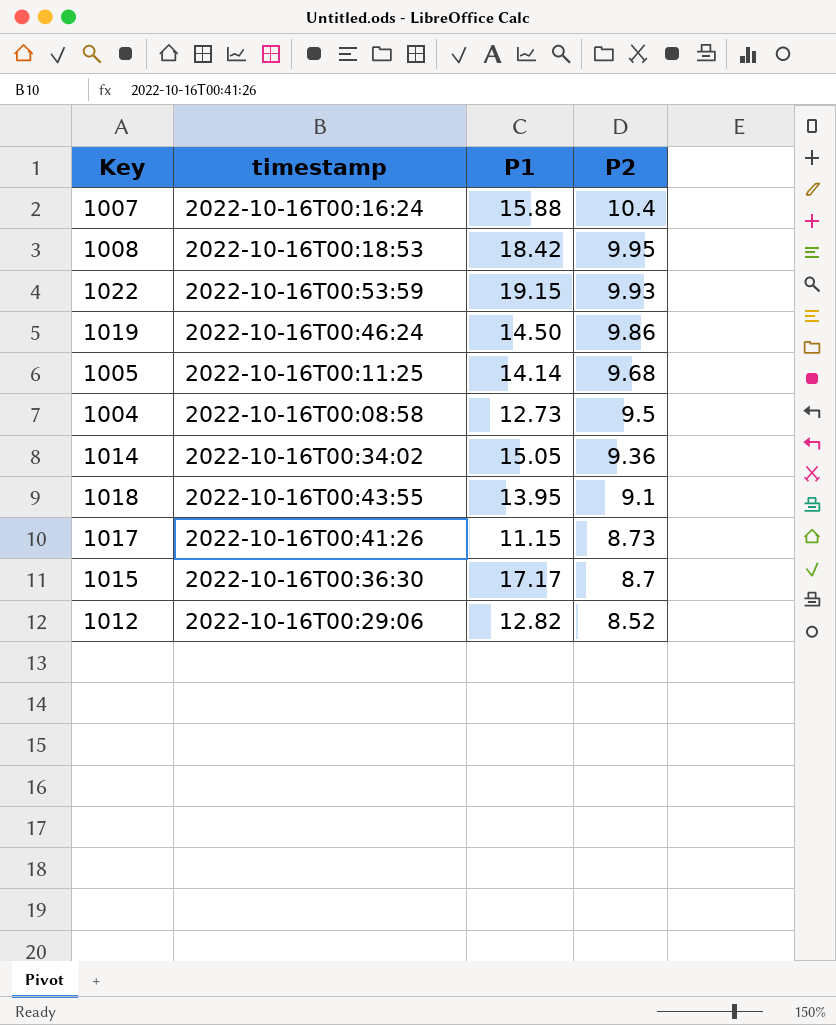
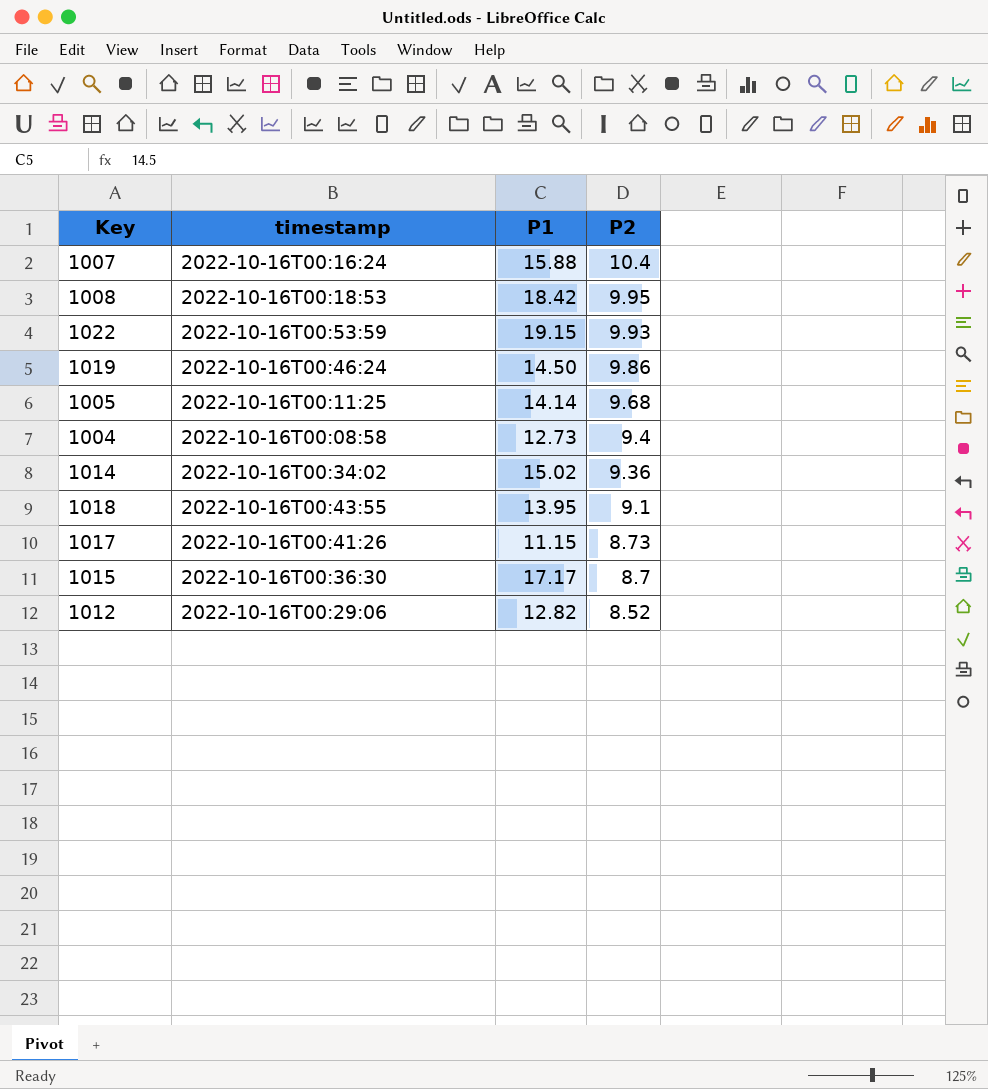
1004 | P2: 9.5 -> 9.4
1014 | P1: 15.05 -> 15.02

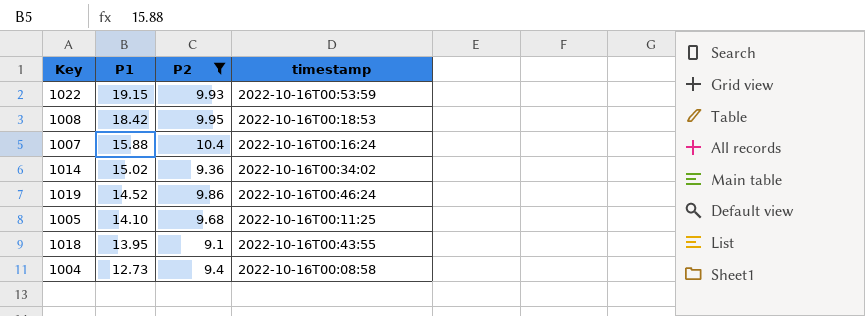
filter: none -> P2 >= 9.1
row order: P2 descending -> P1 descending
column timestamp | position: 2 -> 4
1019 | P1: 14.50 -> 14.52
1005 | P1: 14.14 -> 14.10

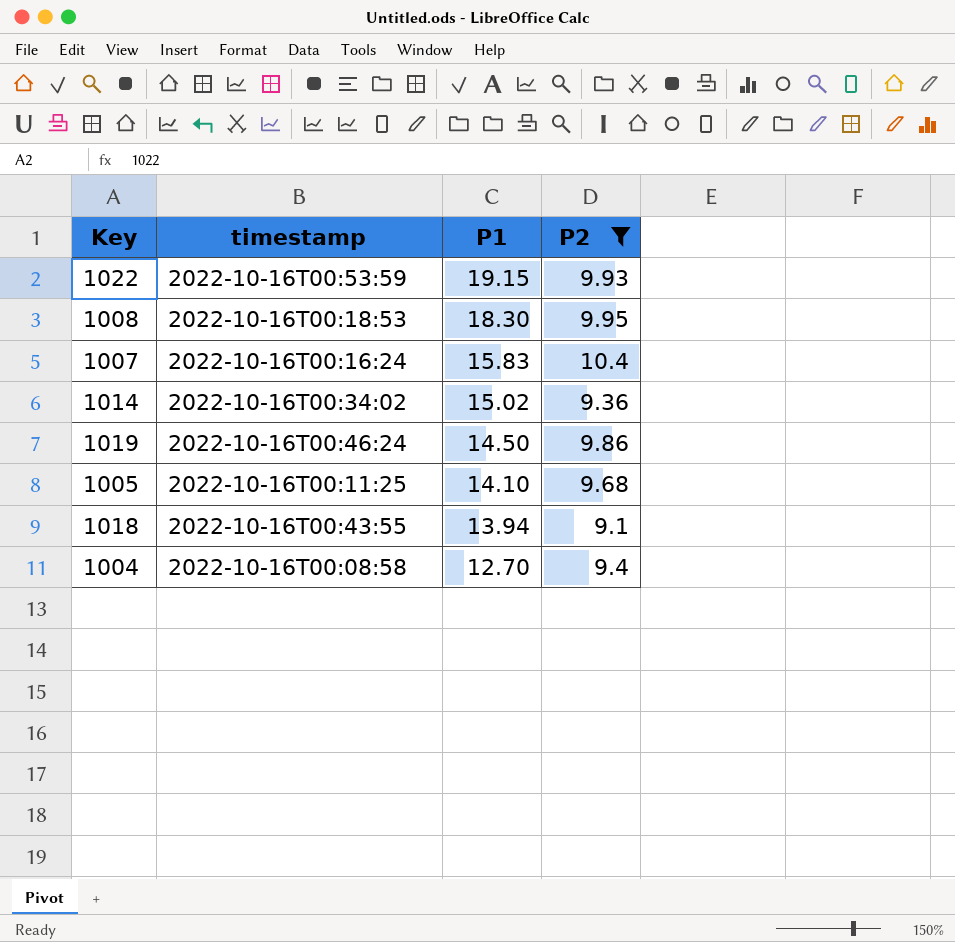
column timestamp | position: 4 -> 2
1008 | P1: 18.42 -> 18.30
1007 | P1: 15.88 -> 15.83
1019 | P1: 14.52 -> 14.50
1018 | P1: 13.95 -> 13.94
1004 | P1: 12.73 -> 12.70

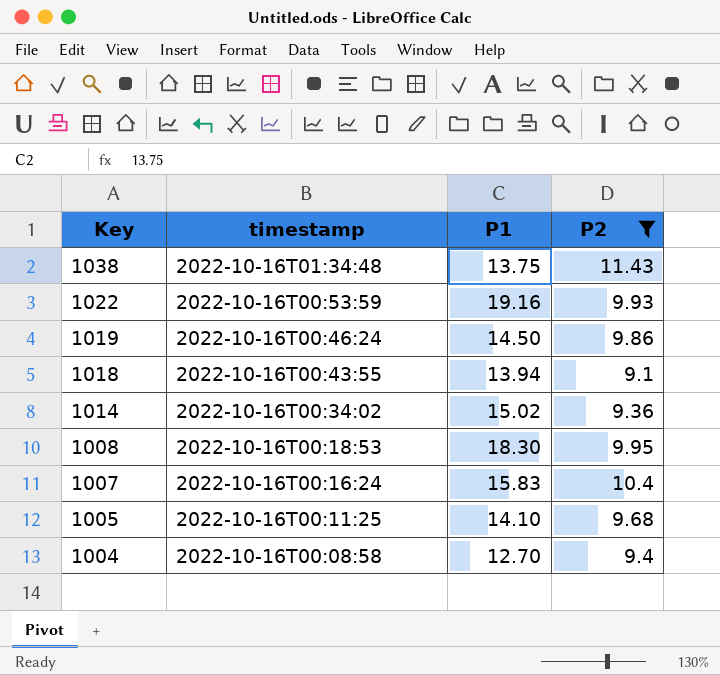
row order: P1 descending -> Key descending
row 1038: none -> 2022-10-16T01:34:48 | 13.75 | 11.43
1022 | P1: 19.15 -> 19.16

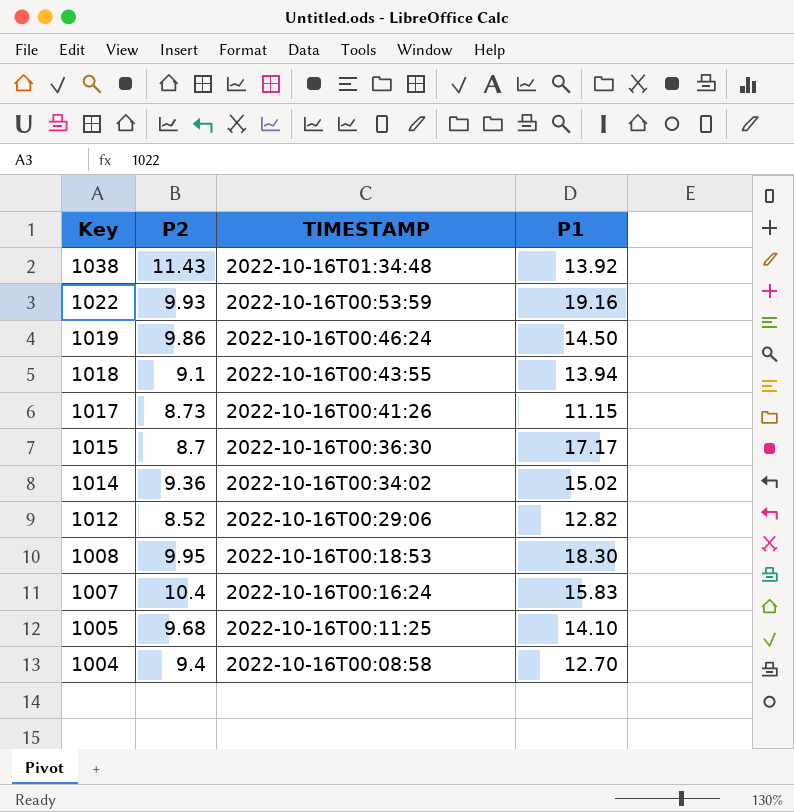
filter: P2 >= 9.1 -> none
column P2 | position: 4 -> 2
column name: timestamp -> TIMESTAMP
1038 | P1: 13.75 -> 13.92

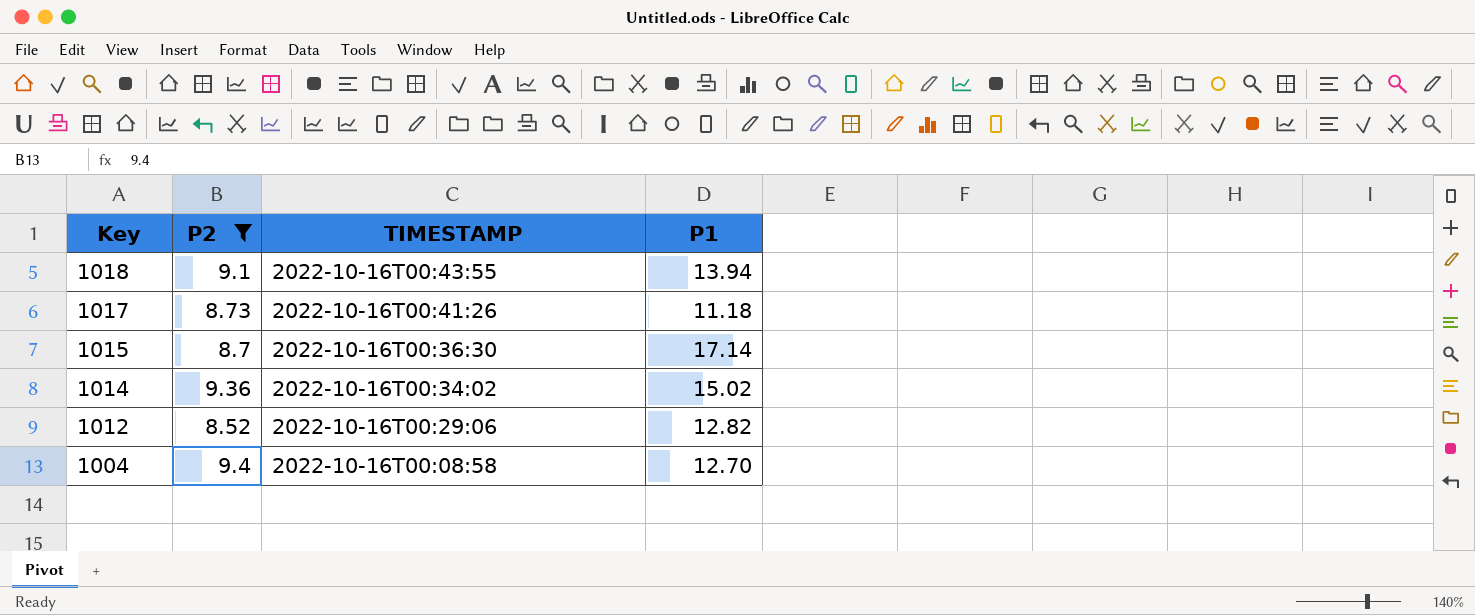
filter: none -> P2 <= 9.4
1017 | P1: 11.15 -> 11.18
1015 | P1: 17.17 -> 17.14

